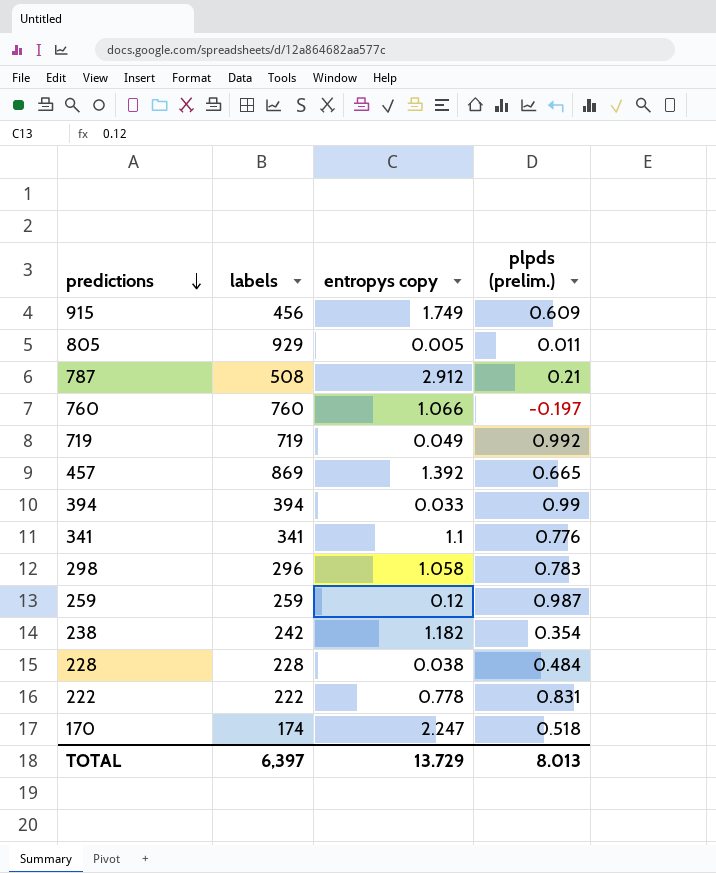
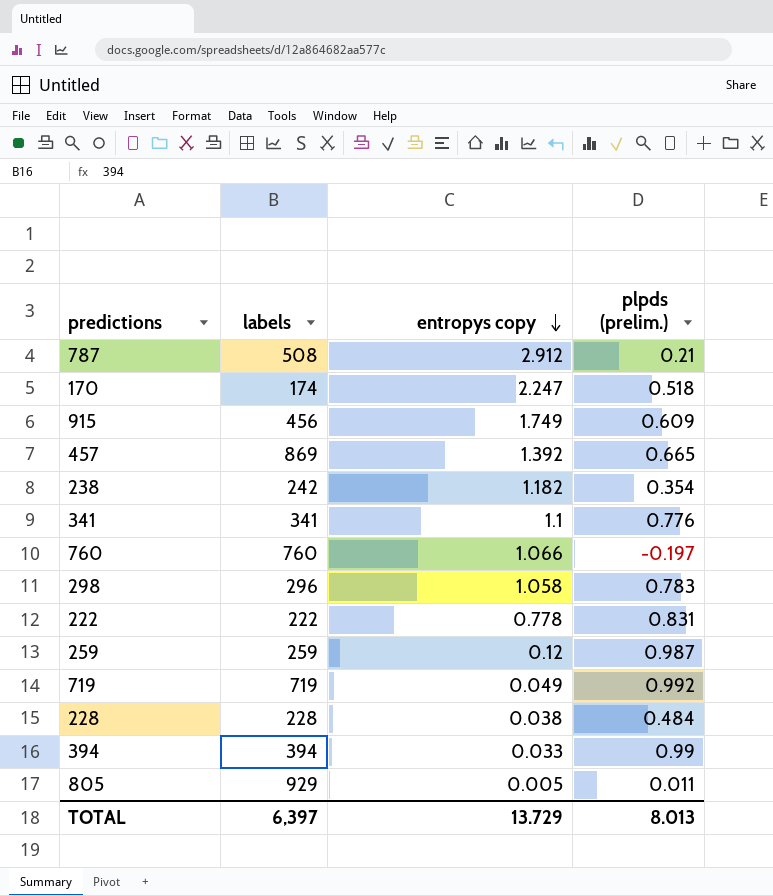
row order: predictions descending -> entropys copy descending

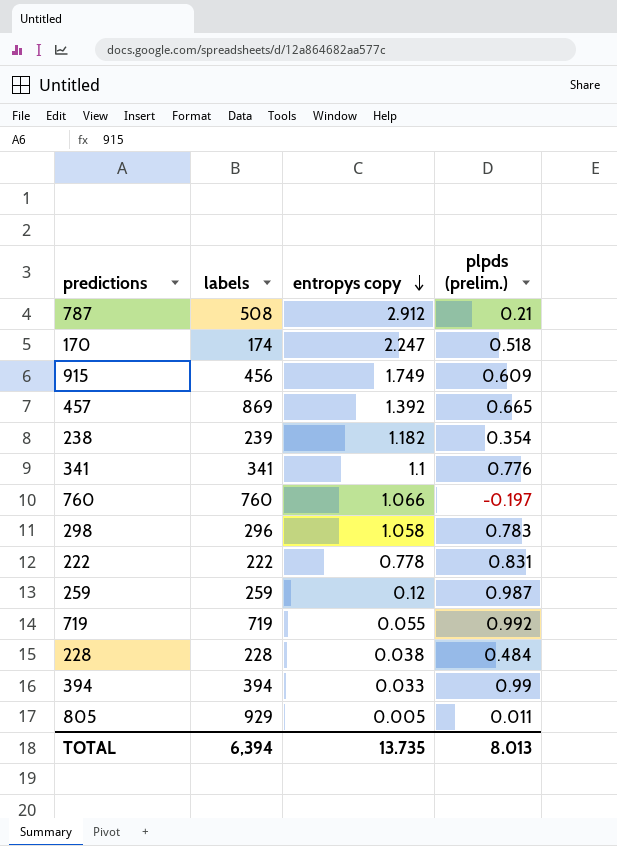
238 | labels: 242 -> 239
719 | entropys copy: 0.049 -> 0.055
TOTAL | labels: 6,397 -> 6,394
TOTAL | entropys copy: 13.729 -> 13.735

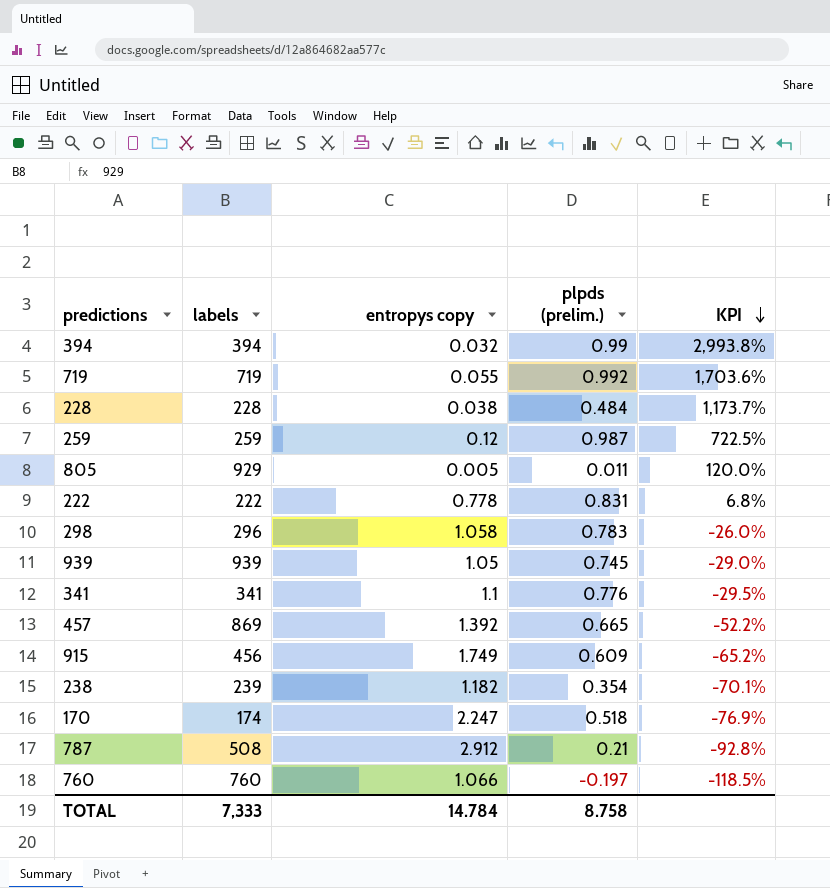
row order: entropys copy descending -> KPI descending
column KPI | formula: none -> ([plpds (prelim.)] - [entropys copy]) / [entropys copy]
394 | entropys copy: 0.033 -> 0.032
row 939: none -> 939 | 1.05 | 0.745 | -29.0%
TOTAL | labels: 6,394 -> 7,333
TOTAL | entropys copy: 13.735 -> 14.784
TOTAL | plpds (prelim.): 8.013 -> 8.758

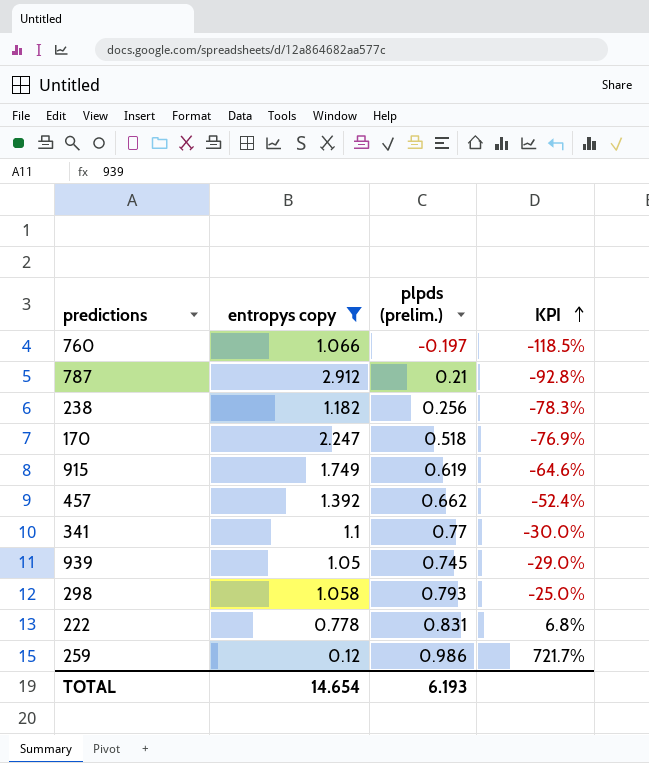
filter: none -> entropys copy >= 0.12
row order: KPI descending -> KPI ascending
column labels | position: 2 -> none
238 | plpds (prelim.): 0.354 -> 0.256
238 | KPI: -70.1% -> -78.3%
915 | plpds (prelim.): 0.609 -> 0.619
915 | KPI: -65.2% -> -64.6%
457 | plpds (prelim.): 0.665 -> 0.662
457 | KPI: -52.2% -> -52.4%
341 | plpds (prelim.): 0.776 -> 0.77
341 | KPI: -29.5% -> -30.0%
298 | plpds (prelim.): 0.783 -> 0.793
298 | KPI: -26.0% -> -25.0%
259 | plpds (prelim.): 0.987 -> 0.986
259 | KPI: 722.5% -> 721.7%
TOTAL | entropys copy: 14.784 -> 14.654
TOTAL | plpds (prelim.): 8.758 -> 6.193

